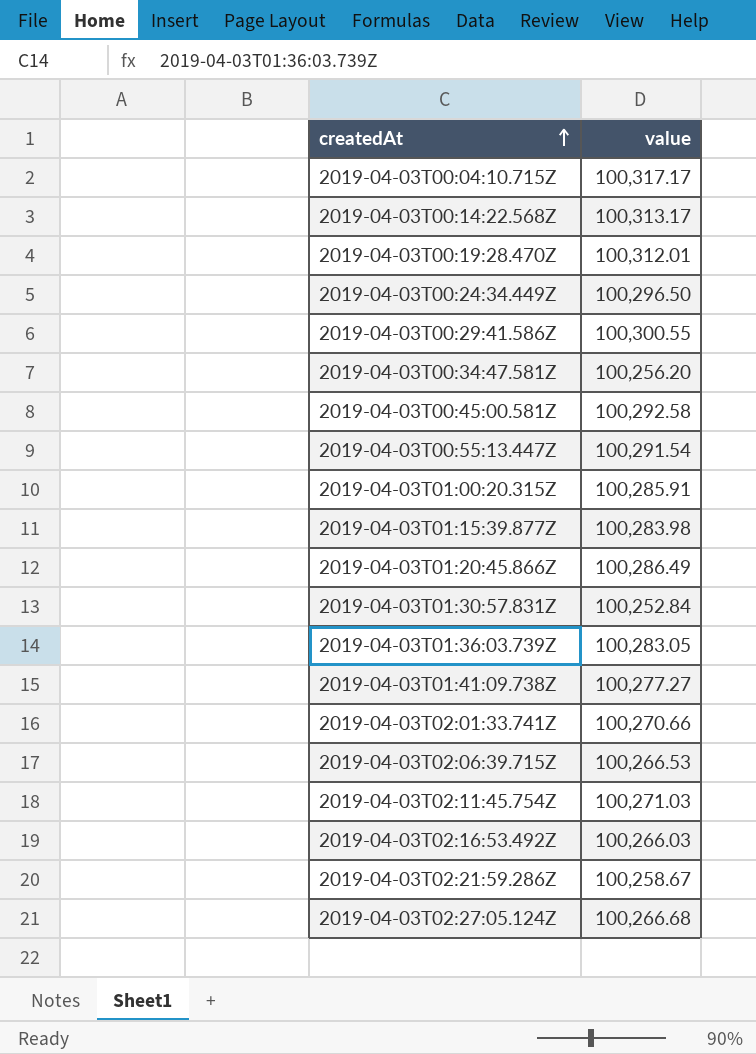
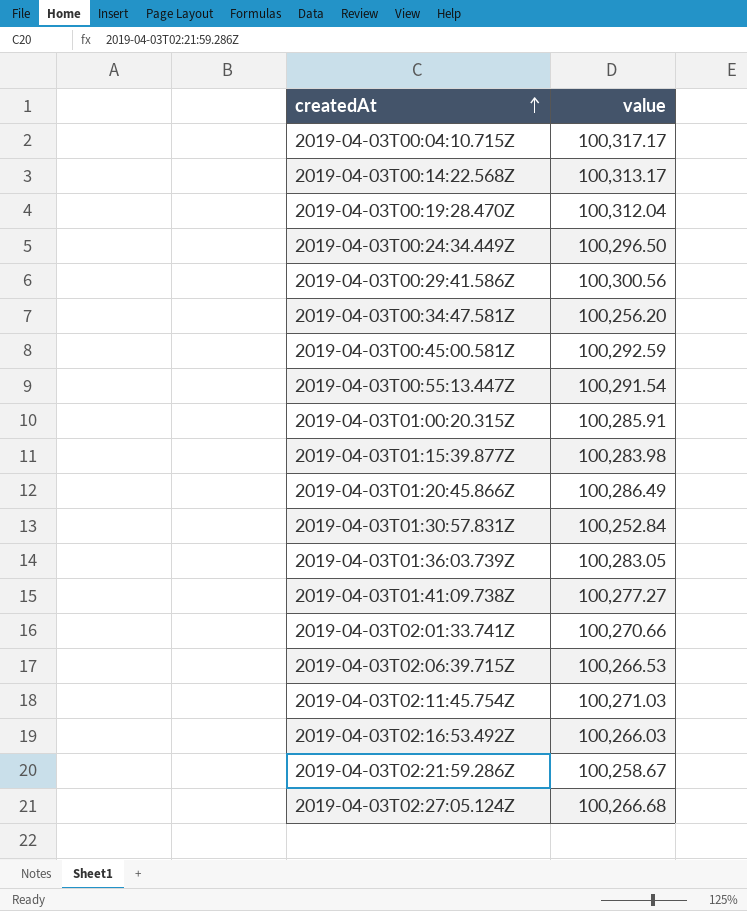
2019-04-03T00:19:28.470Z | value: 100,312.01 -> 100,312.04
2019-04-03T00:29:41.586Z | value: 100,300.55 -> 100,300.56
2019-04-03T00:45:00.581Z | value: 100,292.58 -> 100,292.59

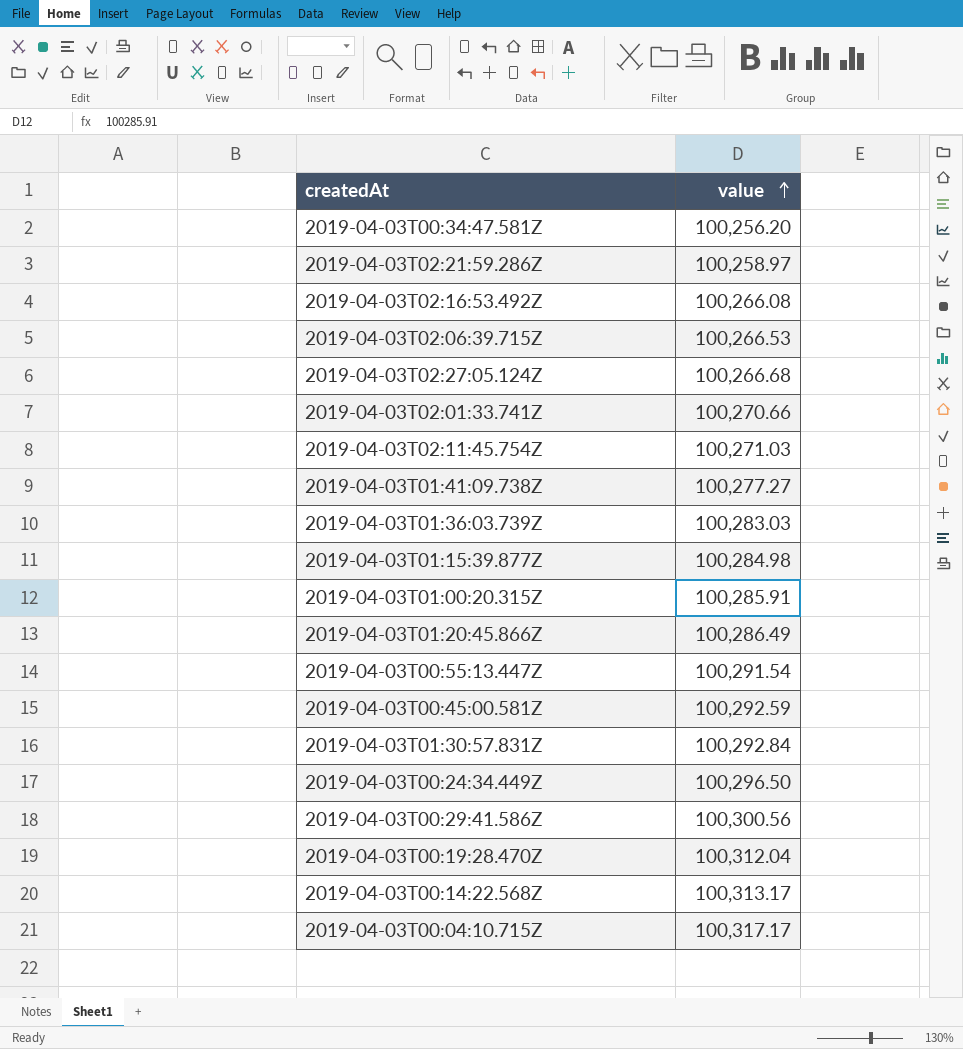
row order: createdAt ascending -> value ascending
2019-04-03T02:21:59.286Z | value: 100,258.67 -> 100,258.97
2019-04-03T02:16:53.492Z | value: 100,266.03 -> 100,266.08
2019-04-03T01:36:03.739Z | value: 100,283.05 -> 100,283.03
2019-04-03T01:15:39.877Z | value: 100,283.98 -> 100,284.98
2019-04-03T01:30:57.831Z | value: 100,252.84 -> 100,292.84

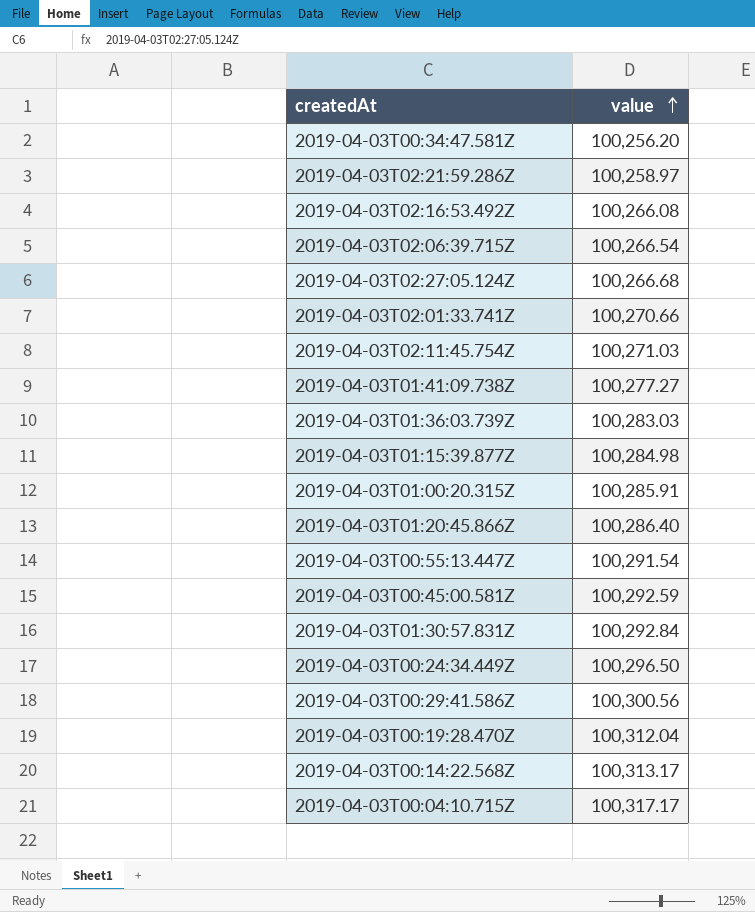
2019-04-03T02:06:39.715Z | value: 100,266.53 -> 100,266.54
2019-04-03T01:20:45.866Z | value: 100,286.49 -> 100,286.40

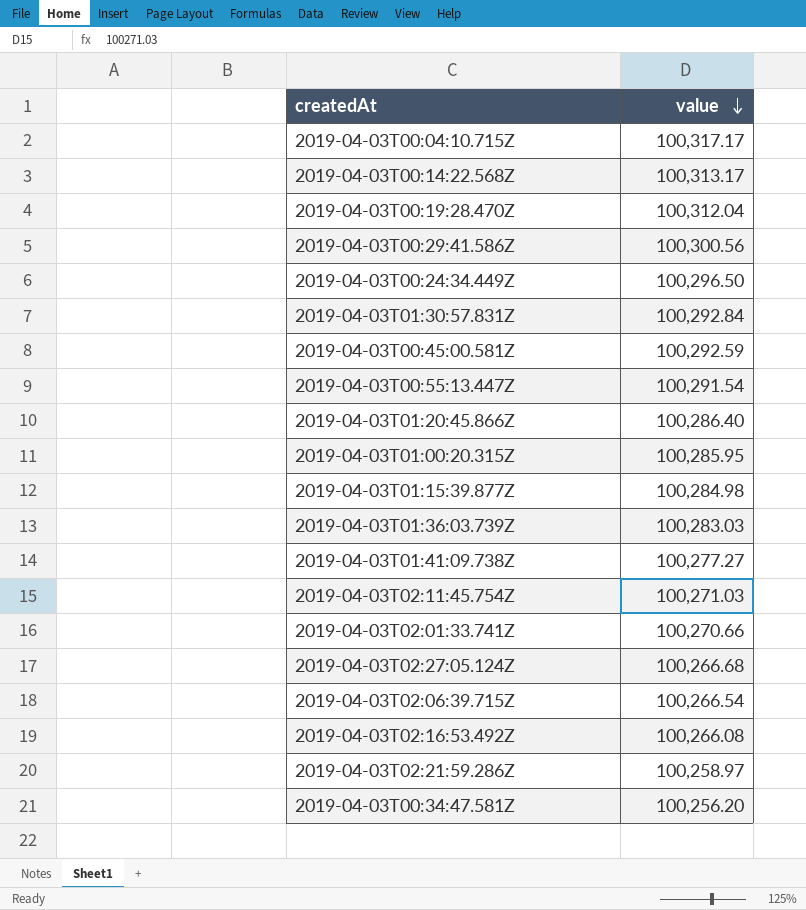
row order: value ascending -> value descending
2019-04-03T01:00:20.315Z | value: 100,285.91 -> 100,285.95

